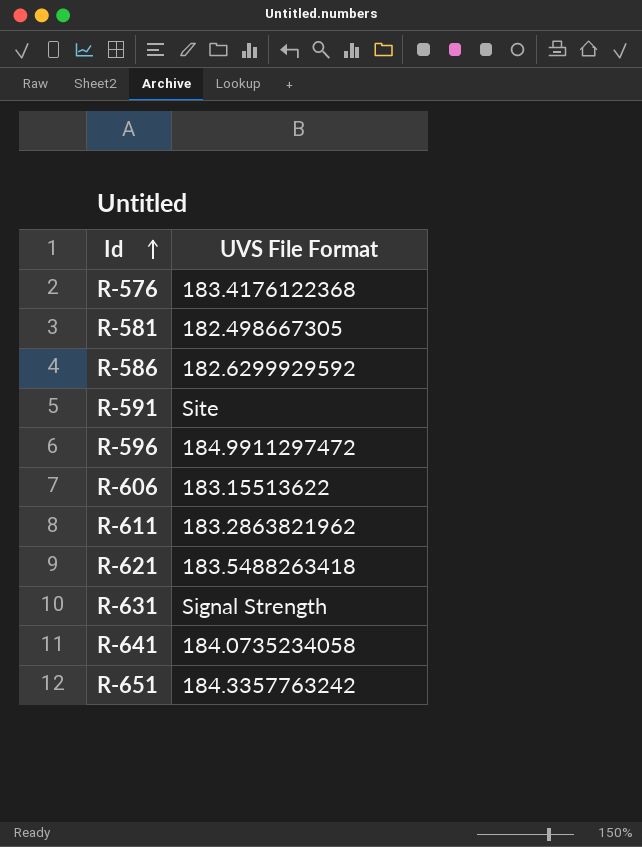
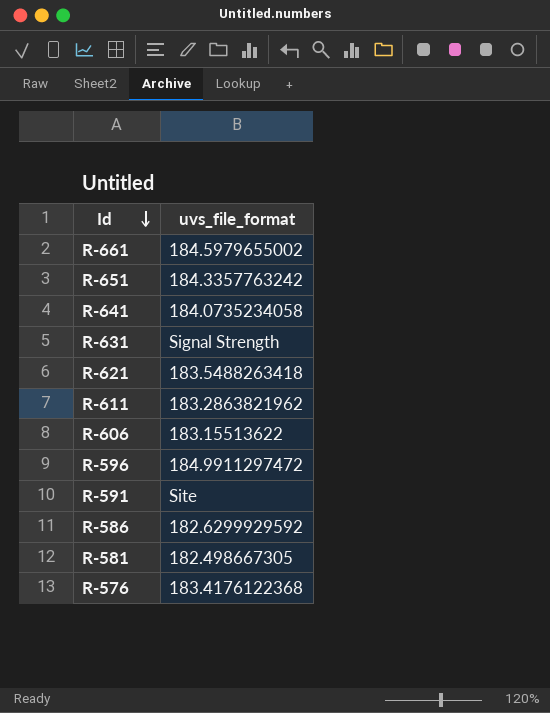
row order: Id ascending -> Id descending
column name: UVS File Format -> uvs_file_format
row R-661: none -> 184.5979655002

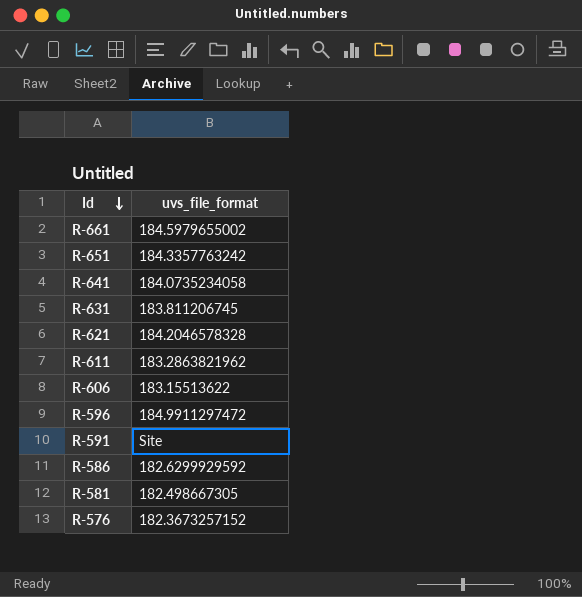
R-631 | uvs_file_format: Signal Strength -> 183.811206745
R-621 | uvs_file_format: 183.5488263418 -> 184.2046578328
R-576 | uvs_file_format: 183.4176122368 -> 182.3673257152

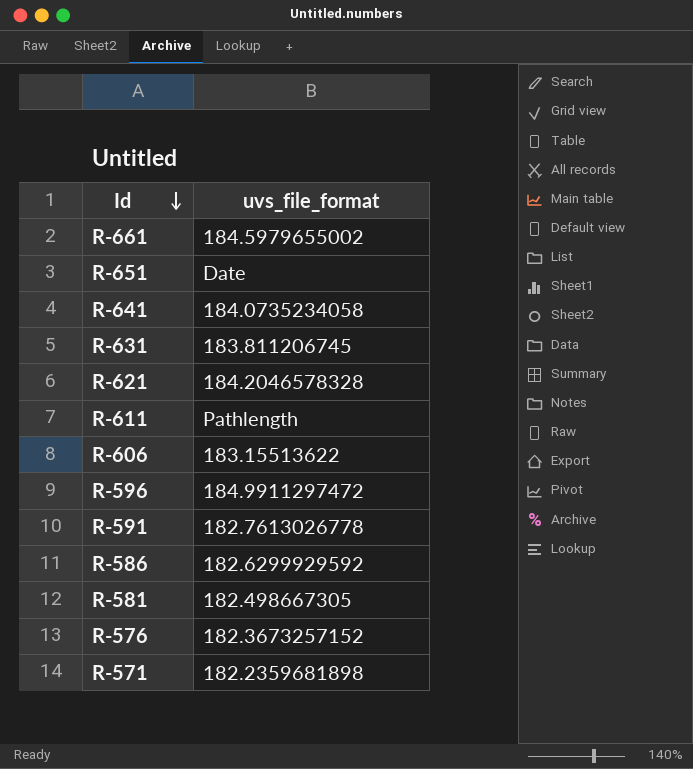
R-651 | uvs_file_format: 184.3357763242 -> Date
R-611 | uvs_file_format: 183.2863821962 -> Pathlength
R-591 | uvs_file_format: Site -> 182.7613026778
row R-571: none -> 182.2359681898

